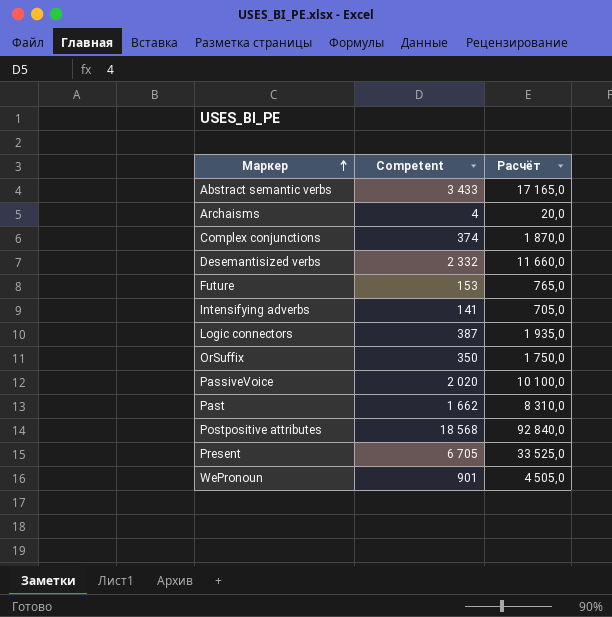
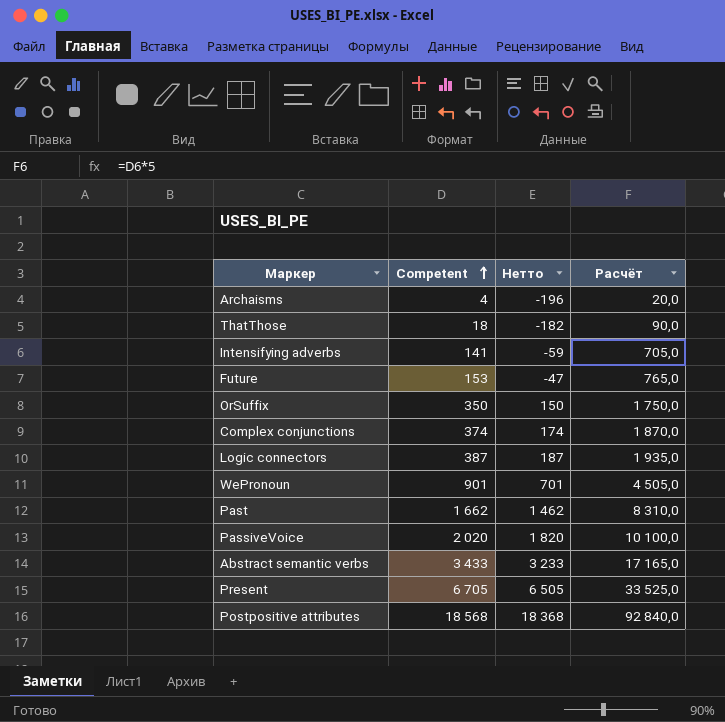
row order: Маркер ascending -> Competent ascending
column Нетто | formula: none -> [Competent] - 200
row Desemantisized verbs: 2 332 | 11 660,0 -> none
row ThatThose: none -> 18 | -182 | 90,0

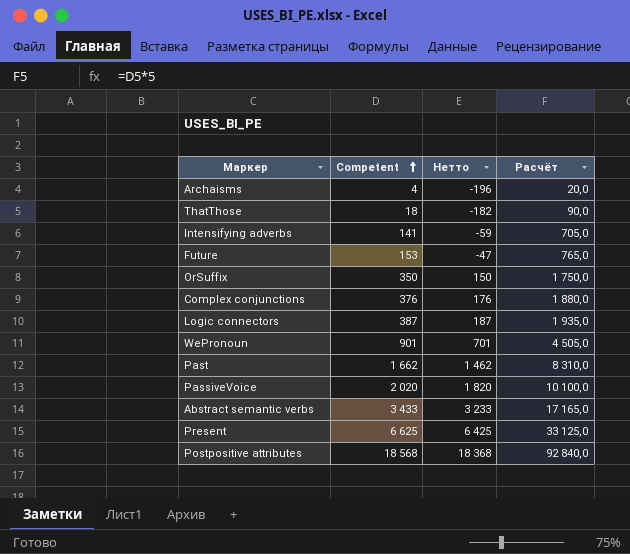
Complex conjunctions | Competent: 374 -> 376
Complex conjunctions | Нетто: 174 -> 176
Complex conjunctions | Расчёт: 1 870,0 -> 1 880,0
Present | Competent: 6 705 -> 6 625
Present | Нетто: 6 505 -> 6 425
Present | Расчёт: 33 525,0 -> 33 125,0

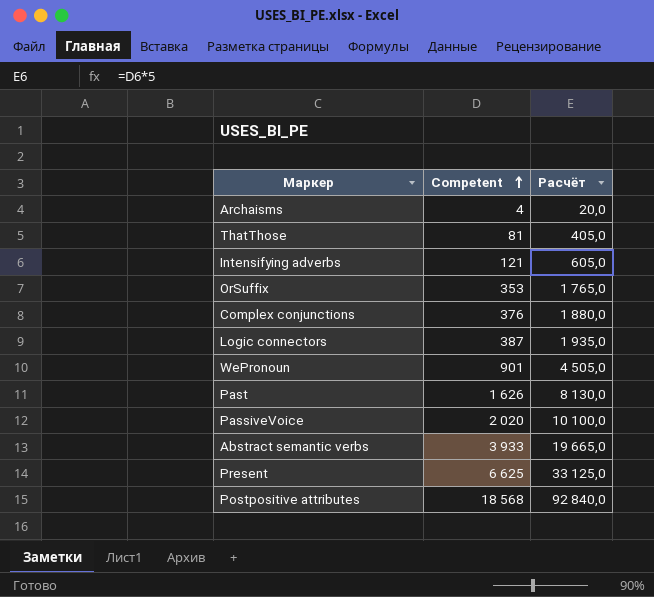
column Нетто | formula: [Competent] - 200 -> none
row Future: 153 | -47 | 765,0 -> none
ThatThose | Competent: 18 -> 81
ThatThose | Расчёт: 90,0 -> 405,0
Intensifying adverbs | Competent: 141 -> 121
Intensifying adverbs | Расчёт: 705,0 -> 605,0
OrSuffix | Competent: 350 -> 353
OrSuffix | Расчёт: 1 750,0 -> 1 765,0
Past | Competent: 1 662 -> 1 626
Past | Расчёт: 8 310,0 -> 8 130,0
Abstract semantic verbs | Competent: 3 433 -> 3 933
Abstract semantic verbs | Расчёт: 17 165,0 -> 19 665,0

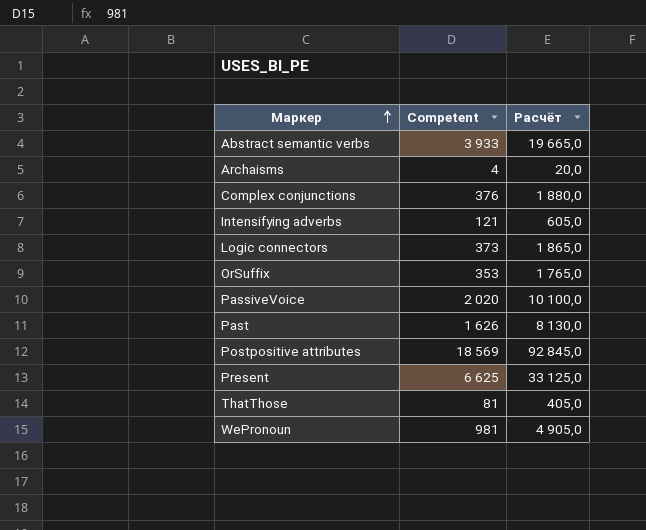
row order: Competent ascending -> Маркер ascending
Logic connectors | Competent: 387 -> 373
Logic connectors | Расчёт: 1 935,0 -> 1 865,0
Postpositive attributes | Competent: 18 568 -> 18 569
Postpositive attributes | Расчёт: 92 840,0 -> 92 845,0
WePronoun | Competent: 901 -> 981
WePronoun | Расчёт: 4 505,0 -> 4 905,0

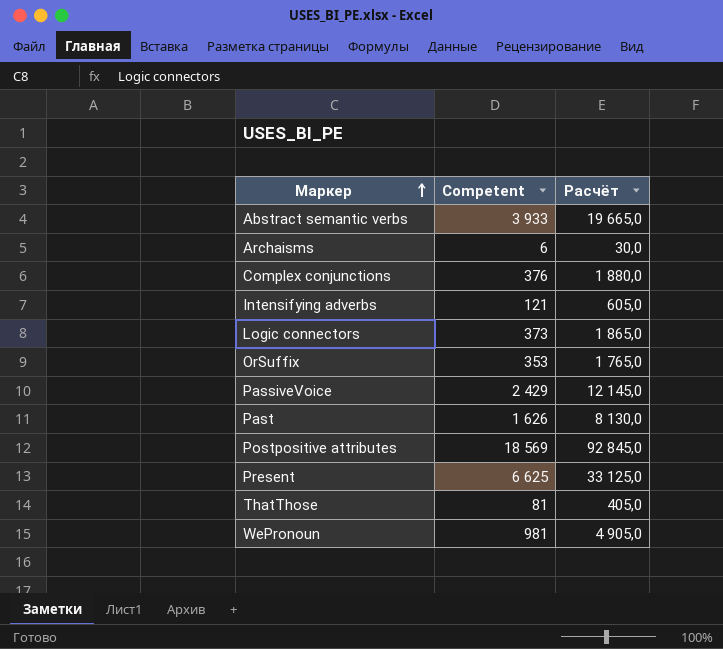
Archaisms | Competent: 4 -> 6
Archaisms | Расчёт: 20,0 -> 30,0
PassiveVoice | Competent: 2 020 -> 2 429
PassiveVoice | Расчёт: 10 100,0 -> 12 145,0

